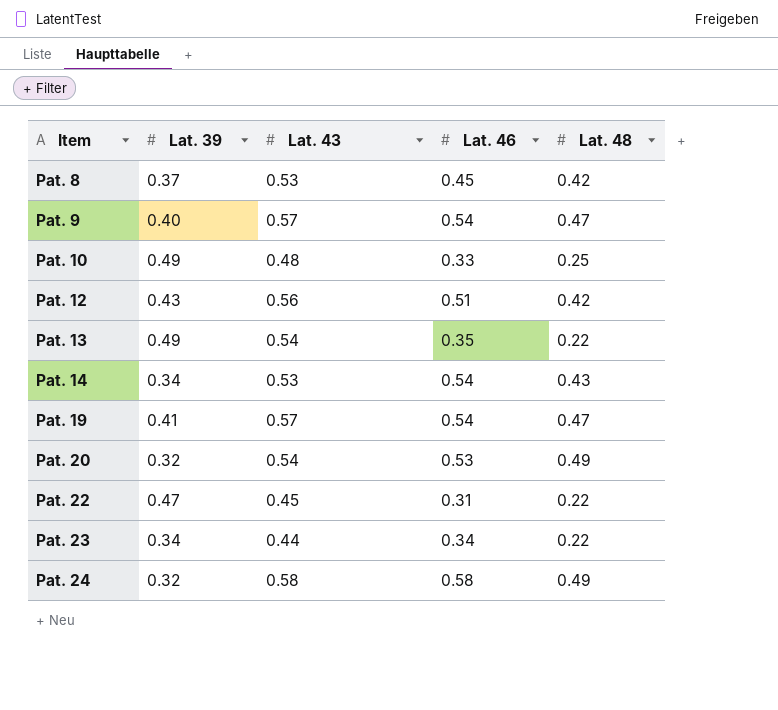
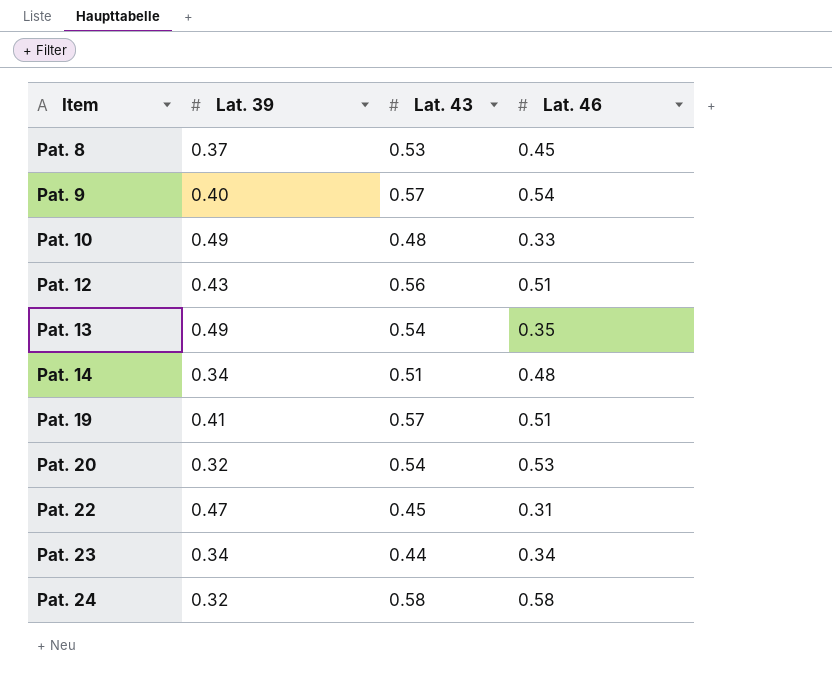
column Lat. 48 | position: 5 -> none
Pat. 14 | Lat. 43: 0.53 -> 0.51
Pat. 14 | Lat. 46: 0.54 -> 0.48
Pat. 19 | Lat. 46: 0.54 -> 0.51

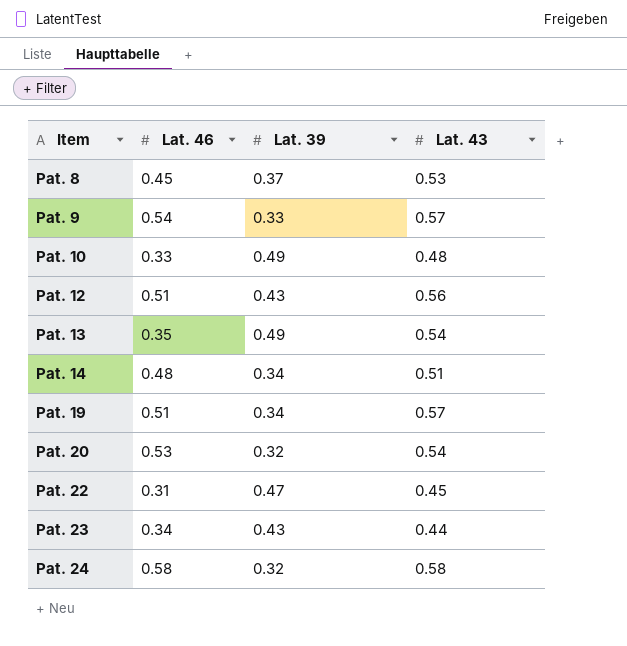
column Lat. 46 | position: 4 -> 2
Pat. 9 | Lat. 39: 0.40 -> 0.33
Pat. 19 | Lat. 39: 0.41 -> 0.34
Pat. 23 | Lat. 39: 0.34 -> 0.43

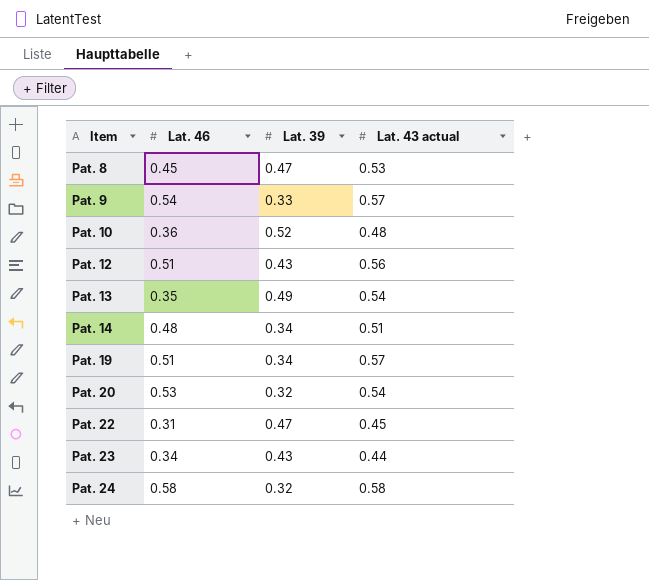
column name: Lat. 43 -> Lat. 43 actual
Pat. 8 | Lat. 39: 0.37 -> 0.47
Pat. 10 | Lat. 46: 0.33 -> 0.36
Pat. 10 | Lat. 39: 0.49 -> 0.52

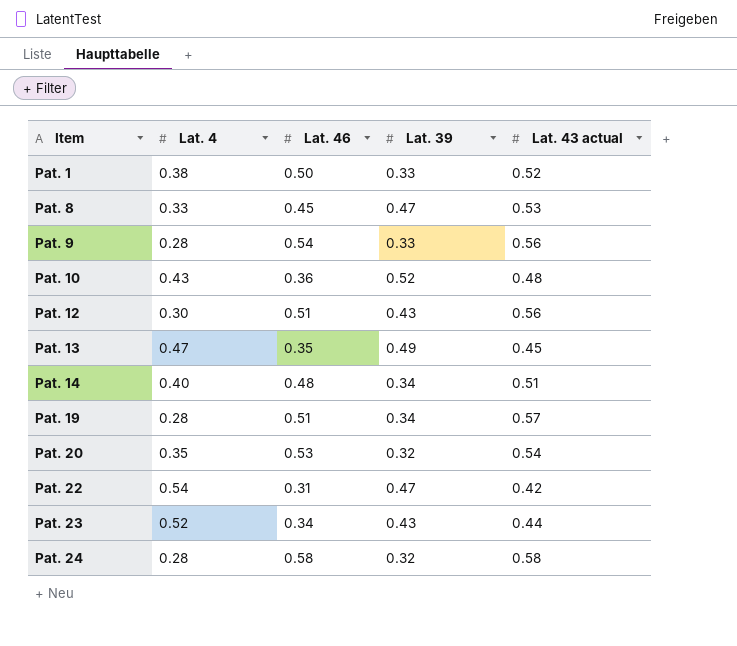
column Lat. 4 | position: none -> 2
row Pat. 1: none -> 0.38 | 0.50 | 0.33 | 0.52
Pat. 9 | Lat. 43 actual: 0.57 -> 0.56
Pat. 13 | Lat. 43 actual: 0.54 -> 0.45
Pat. 22 | Lat. 43 actual: 0.45 -> 0.42

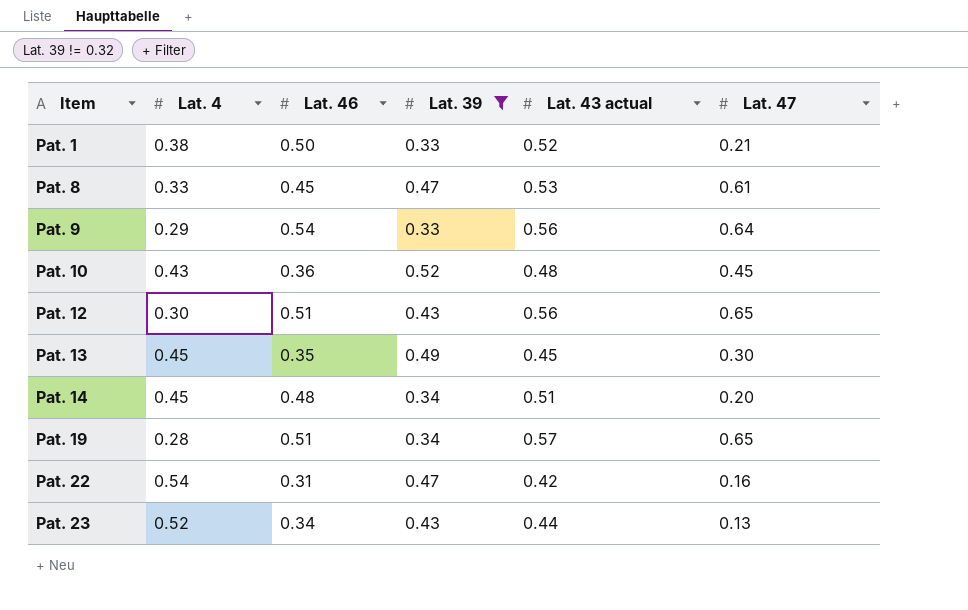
filter: none -> Lat. 39 != 0.32
column Lat. 47 | position: none -> 6
Pat. 9 | Lat. 4: 0.28 -> 0.29
Pat. 13 | Lat. 4: 0.47 -> 0.45
Pat. 14 | Lat. 4: 0.40 -> 0.45

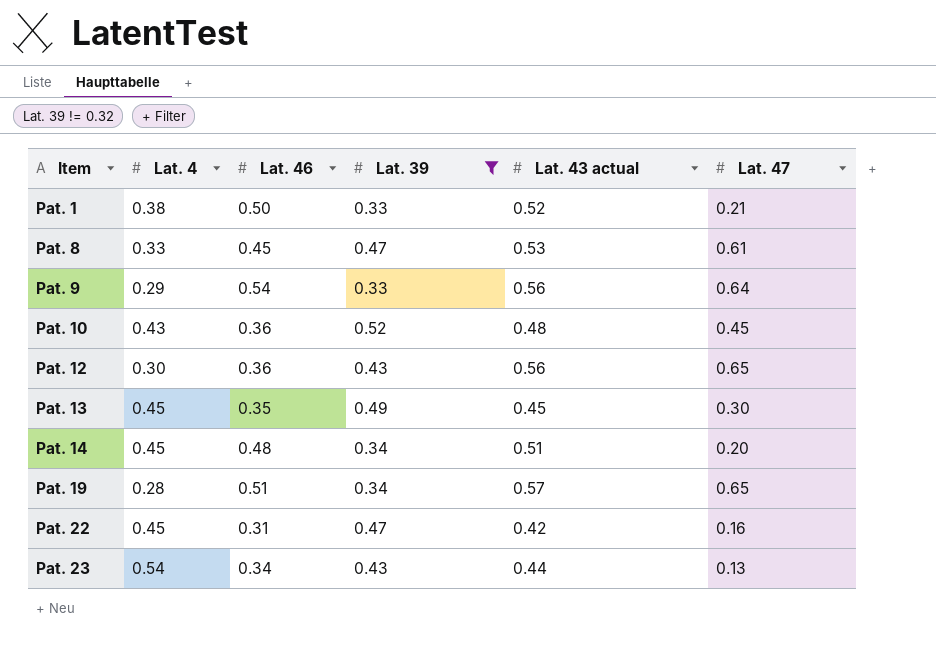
Pat. 12 | Lat. 46: 0.51 -> 0.36
Pat. 22 | Lat. 4: 0.54 -> 0.45
Pat. 23 | Lat. 4: 0.52 -> 0.54

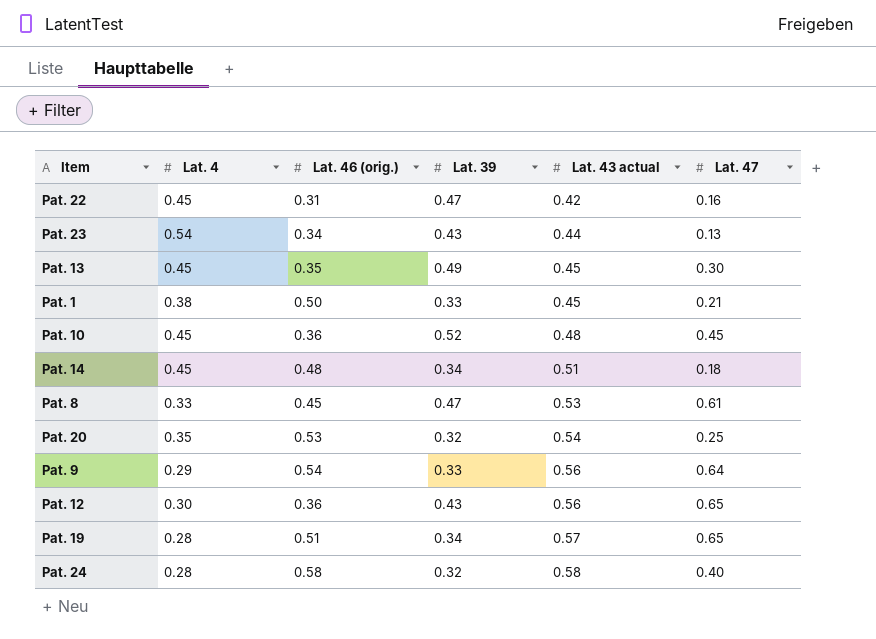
filter: Lat. 39 != 0.32 -> none
row order: Item ascending -> Lat. 43 actual ascending
column name: Lat. 46 -> Lat. 46 (orig.)
Pat. 1 | Lat. 43 actual: 0.52 -> 0.45
Pat. 10 | Lat. 4: 0.43 -> 0.45
Pat. 14 | Lat. 47: 0.20 -> 0.18

